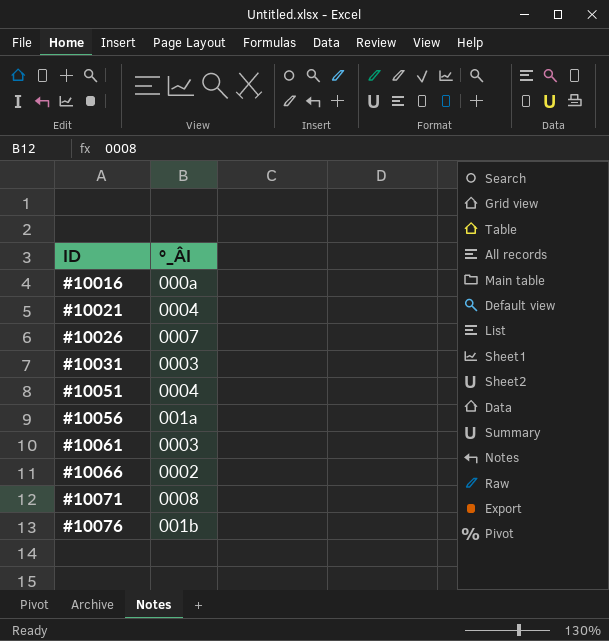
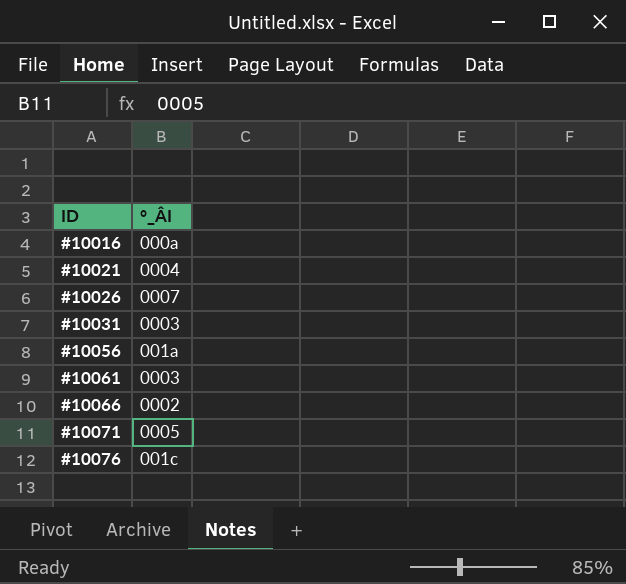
row #10051: 0004 -> none
#10071 | °_ÂI: 0008 -> 0005
#10076 | °_ÂI: 001b -> 001c

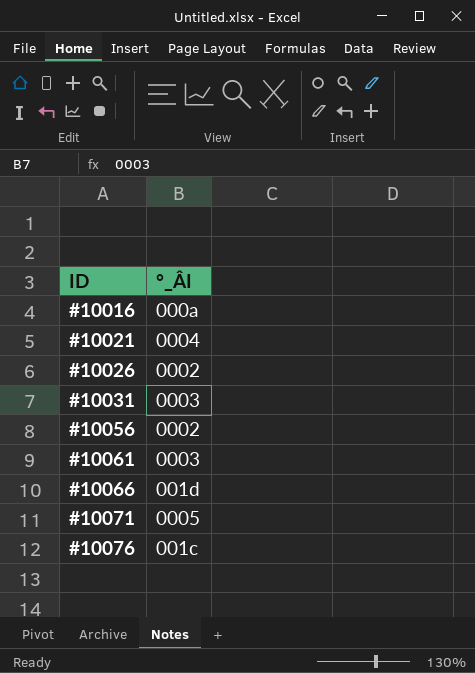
#10026 | °_ÂI: 0007 -> 0002
#10056 | °_ÂI: 001a -> 0002
#10066 | °_ÂI: 0002 -> 001d

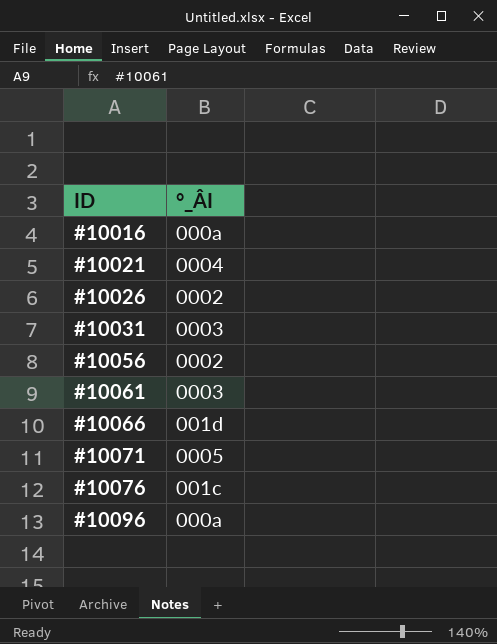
row #10096: none -> 000a

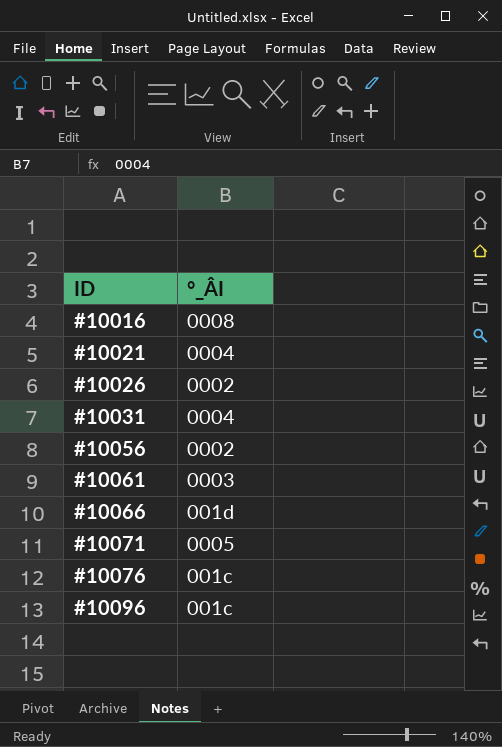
#10016 | °_ÂI: 000a -> 0008
#10031 | °_ÂI: 0003 -> 0004
#10096 | °_ÂI: 000a -> 001c

